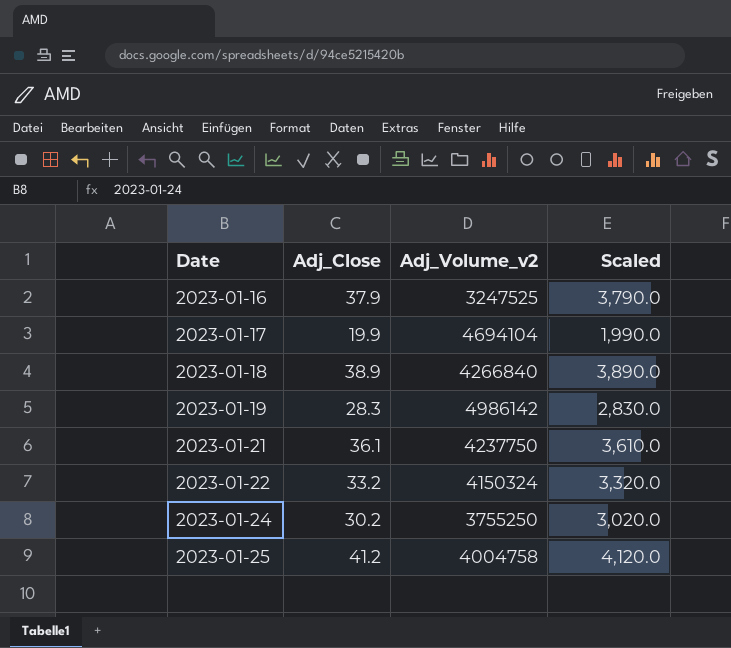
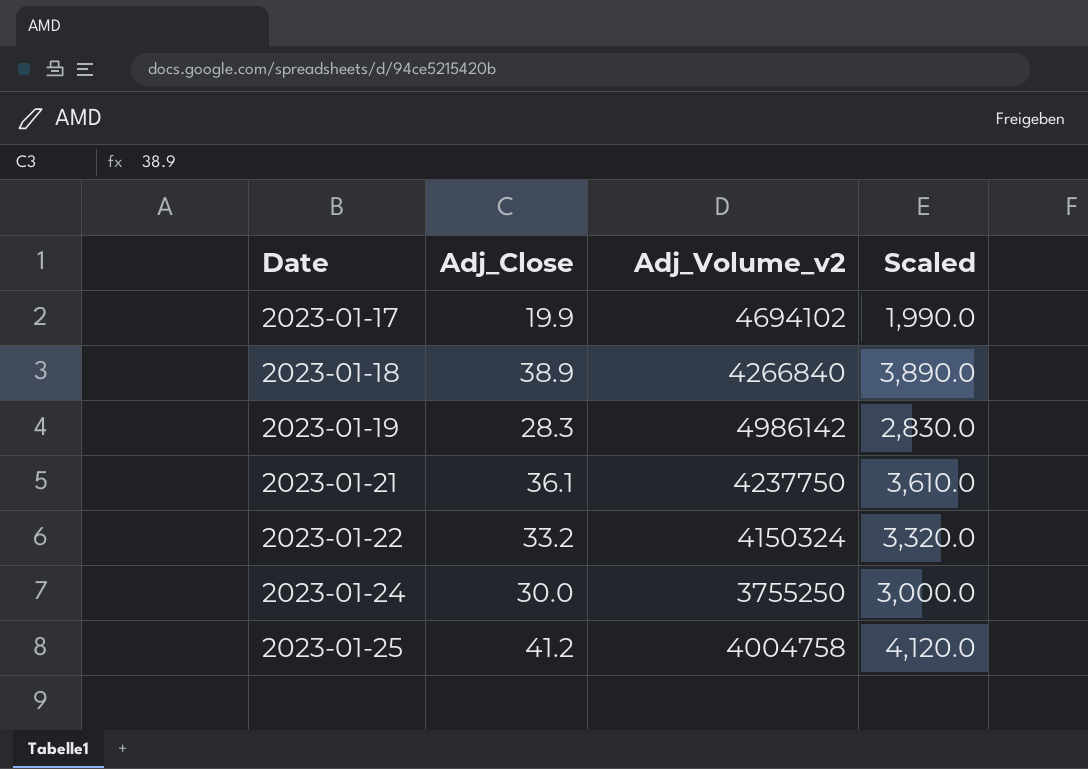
row 2023-01-16: 37.9 | 3247525 | 3,790.0 -> none
2023-01-17 | Adj_Volume_v2: 4694104 -> 4694102
2023-01-24 | Adj_Close: 30.2 -> 30.0
2023-01-24 | Scaled: 3,020.0 -> 3,000.0

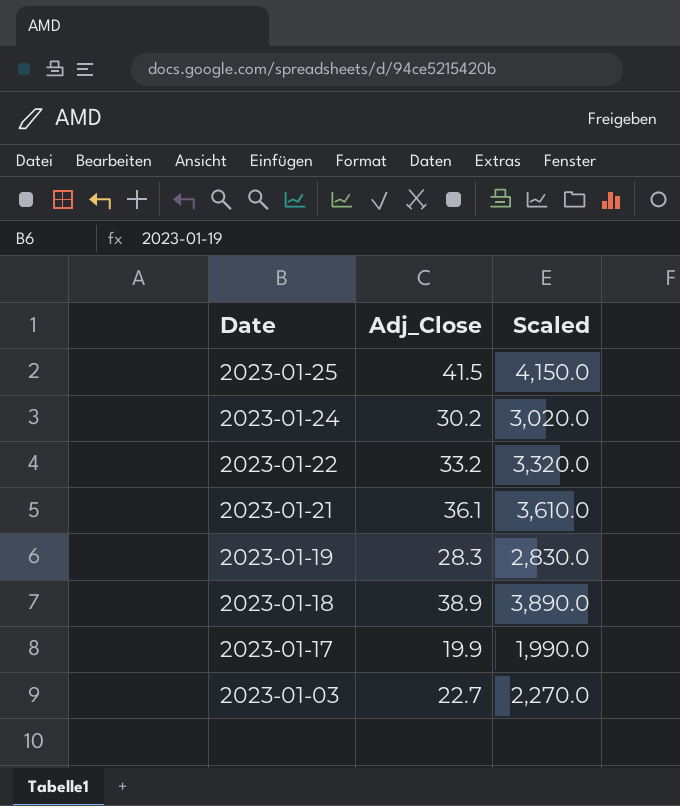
row order: Date ascending -> Date descending
column Adj_Volume_v2 | position: 3 -> none
2023-01-25 | Adj_Close: 41.2 -> 41.5
2023-01-25 | Scaled: 4,120.0 -> 4,150.0
2023-01-24 | Adj_Close: 30.0 -> 30.2
2023-01-24 | Scaled: 3,000.0 -> 3,020.0
row 2023-01-03: none -> 22.7 | 2,270.0

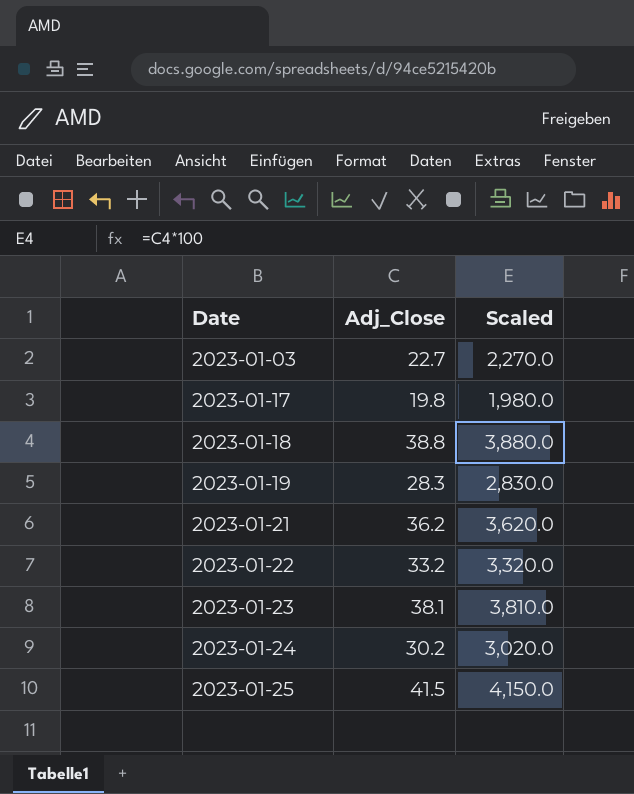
row order: Date descending -> Date ascending
2023-01-17 | Adj_Close: 19.9 -> 19.8
2023-01-17 | Scaled: 1,990.0 -> 1,980.0
2023-01-18 | Adj_Close: 38.9 -> 38.8
2023-01-18 | Scaled: 3,890.0 -> 3,880.0
2023-01-21 | Adj_Close: 36.1 -> 36.2
2023-01-21 | Scaled: 3,610.0 -> 3,620.0
row 2023-01-23: none -> 38.1 | 3,810.0

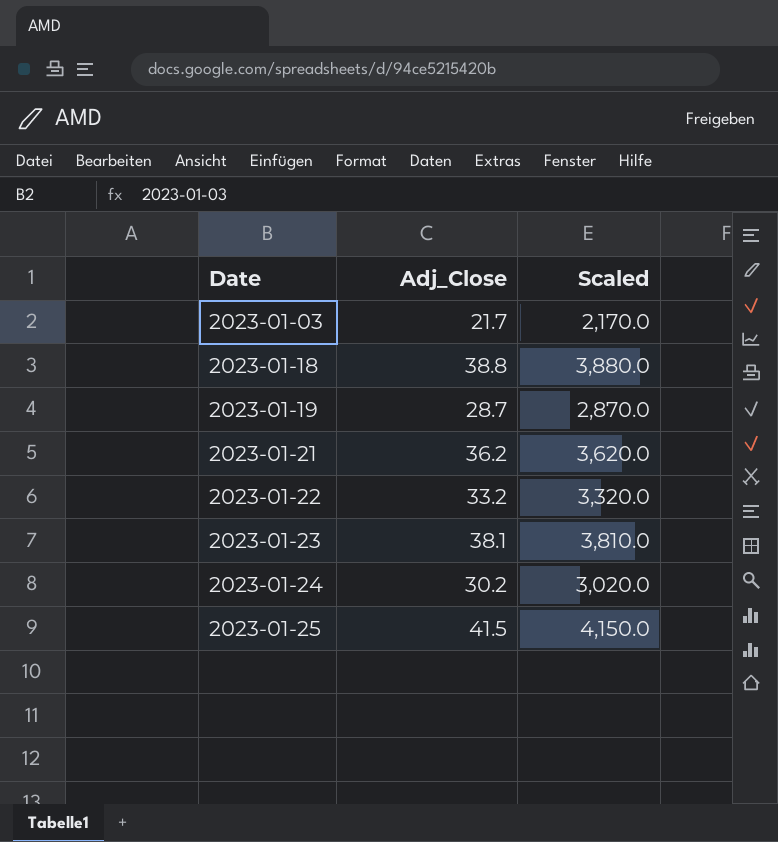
row 2023-01-17: 19.8 | 1,980.0 -> none
2023-01-03 | Adj_Close: 22.7 -> 21.7
2023-01-03 | Scaled: 2,270.0 -> 2,170.0
2023-01-19 | Adj_Close: 28.3 -> 28.7
2023-01-19 | Scaled: 2,830.0 -> 2,870.0

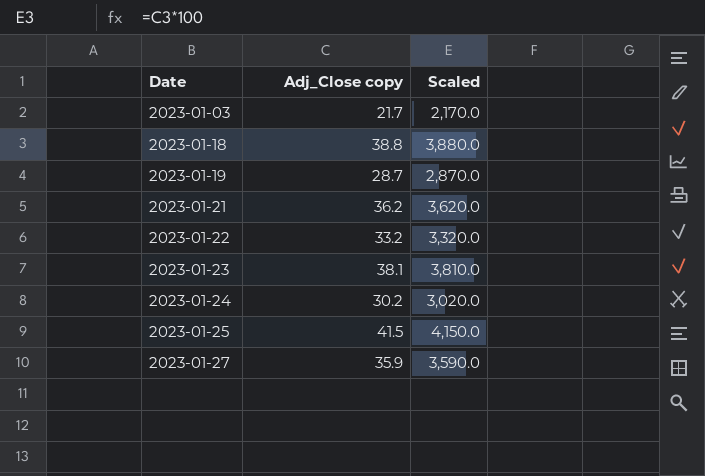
column name: Adj_Close -> Adj_Close copy
row 2023-01-27: none -> 35.9 | 3,590.0

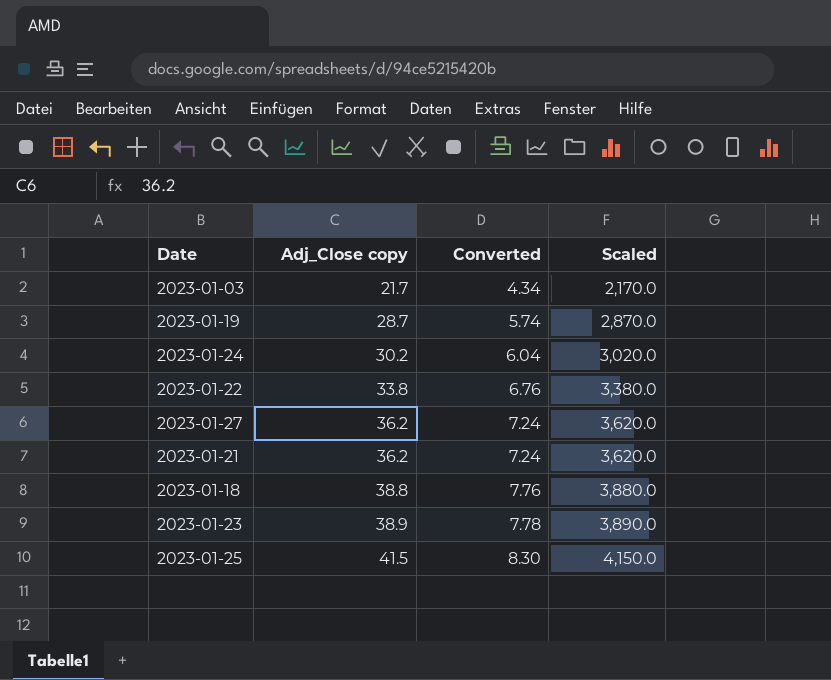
row order: Date ascending -> Adj_Close copy ascending
column Converted | formula: none -> [Adj_Close copy] * 0.2
2023-01-22 | Adj_Close copy: 33.2 -> 33.8
2023-01-22 | Scaled: 3,320.0 -> 3,380.0
2023-01-27 | Adj_Close copy: 35.9 -> 36.2
2023-01-27 | Scaled: 3,590.0 -> 3,620.0
2023-01-23 | Adj_Close copy: 38.1 -> 38.9
2023-01-23 | Scaled: 3,810.0 -> 3,890.0

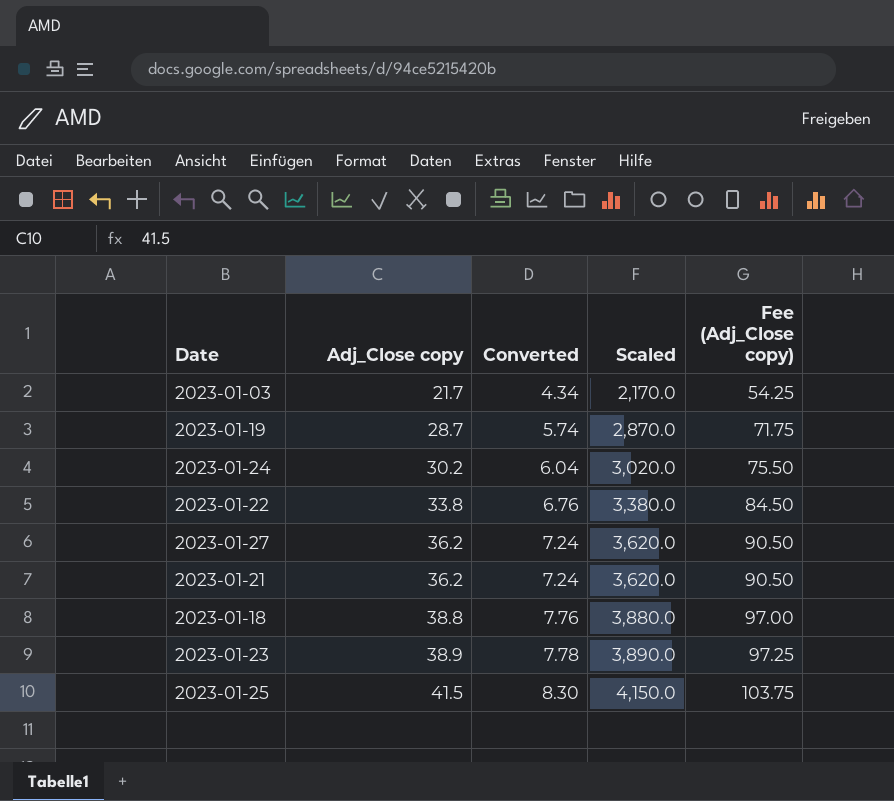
column Fee (Adj_Close copy) | formula: none -> [Adj_Close copy] * 2.5

